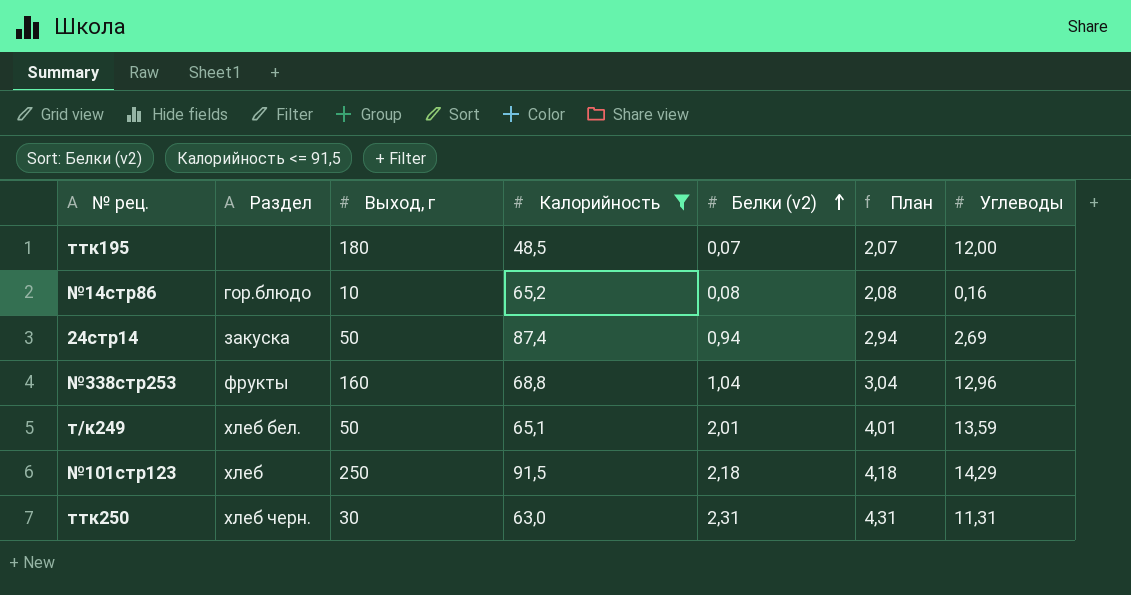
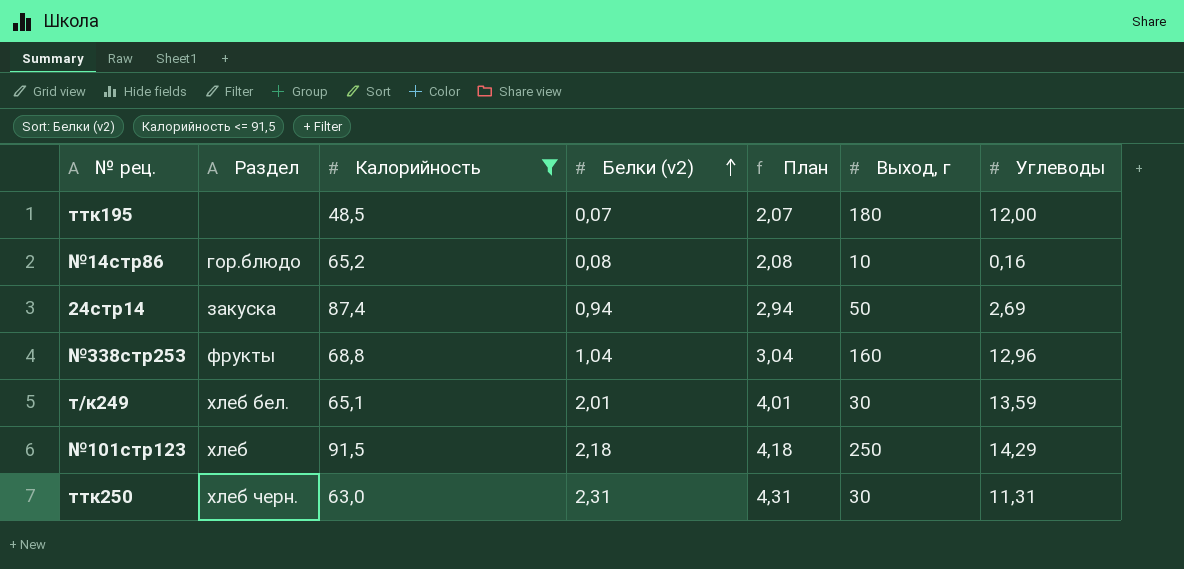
column Выход, г | position: 3 -> 6
т/к249 | Выход, г: 50 -> 30

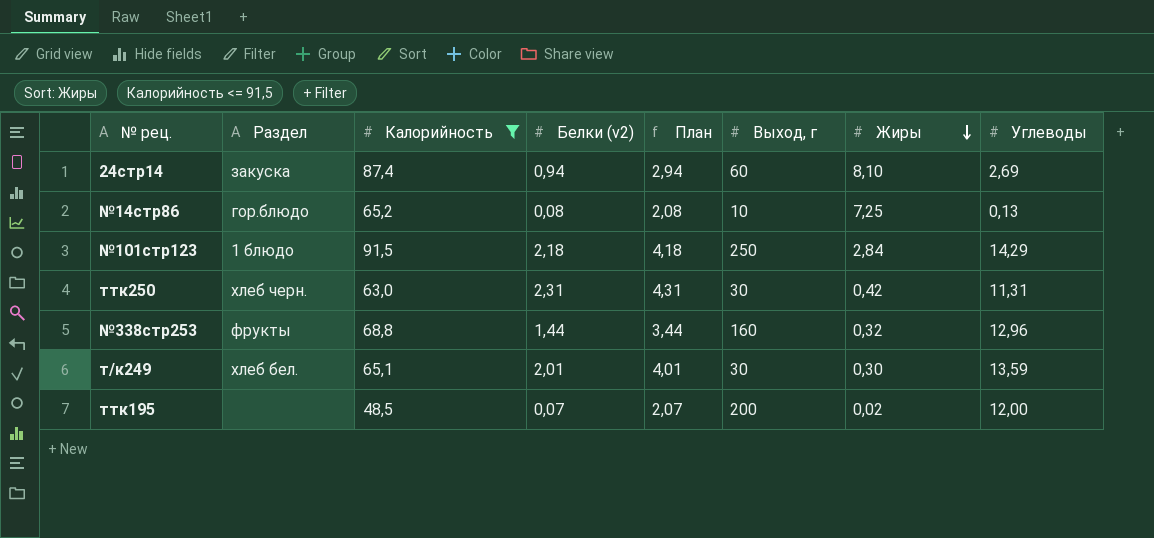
row order: Белки (v2) ascending -> Жиры descending
column Жиры | position: none -> 7
24стр14 | Выход, г: 50 -> 60
№14стр86 | Углеводы: 0,16 -> 0,13
№101стр123 | Раздел: хлеб -> 1 блюдо
№338стр253 | Белки (v2): 1,04 -> 1,44
№338стр253 | План: 3,04 -> 3,44
ттк195 | Выход, г: 180 -> 200

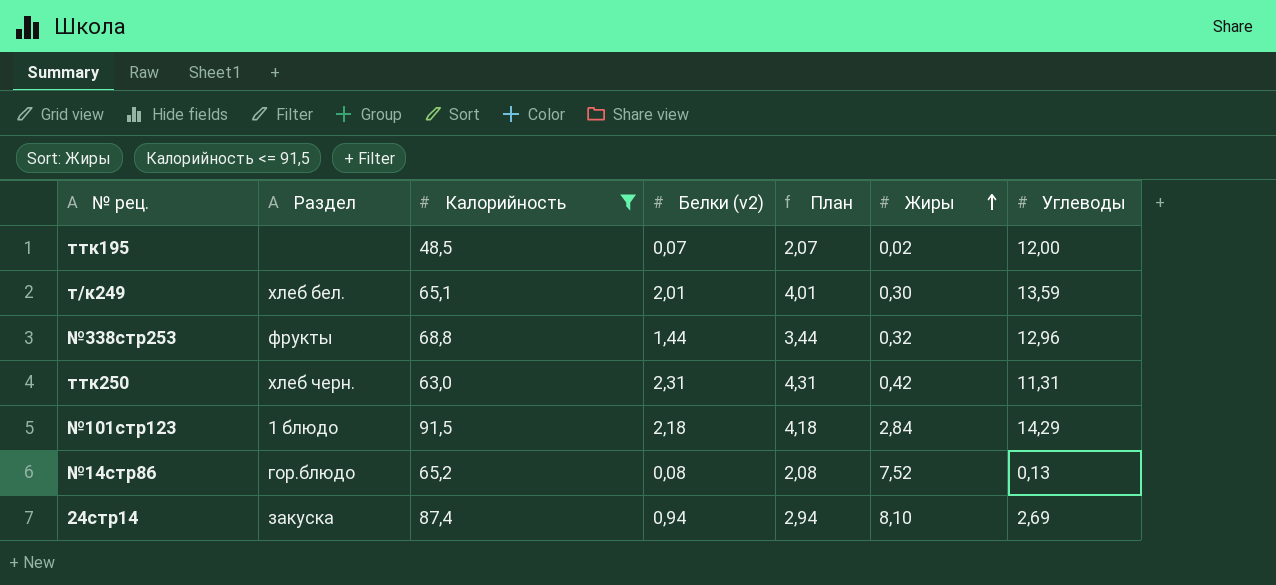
row order: Жиры descending -> Жиры ascending
column Выход, г | position: 6 -> none
№14стр86 | Жиры: 7,25 -> 7,52

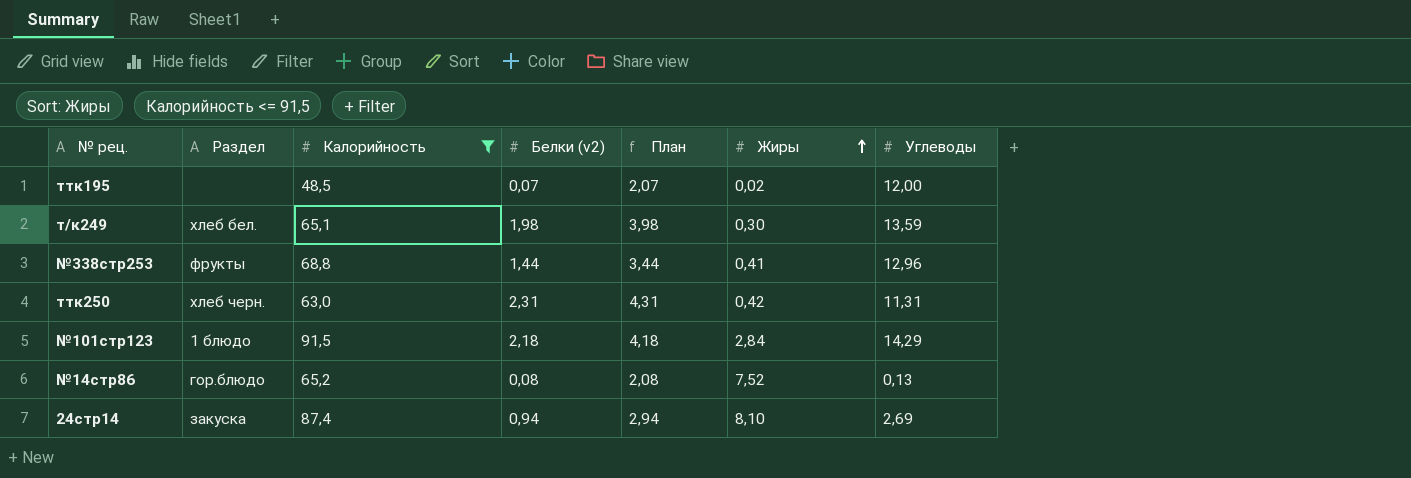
т/к249 | Белки (v2): 2,01 -> 1,98
т/к249 | План: 4,01 -> 3,98
№338стр253 | Жиры: 0,32 -> 0,41

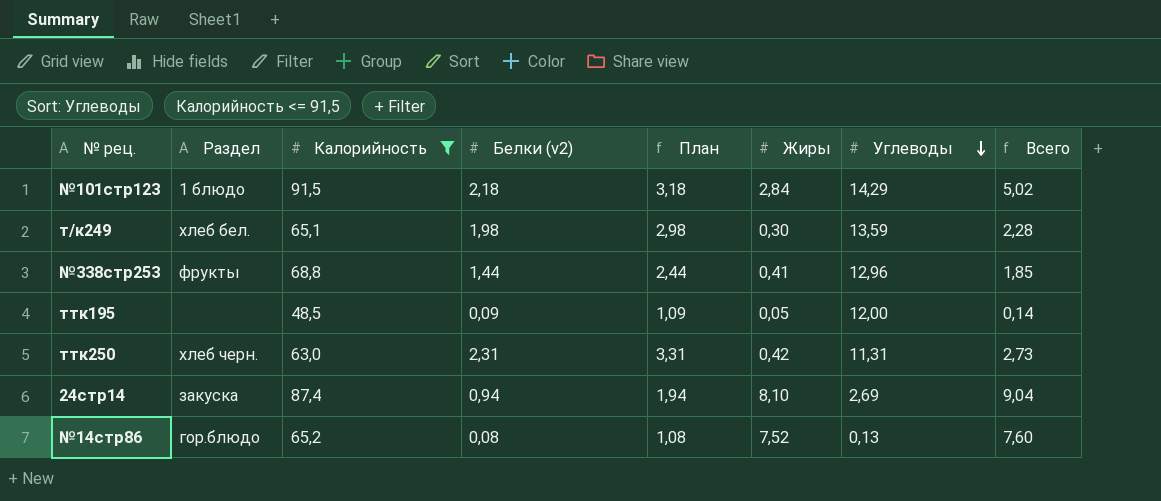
row order: Жиры ascending -> Углеводы descending
column План | formula: [Белки (v2)] + 2 -> [Белки (v2)] + 1
column Всего | formula: none -> [Белки (v2)] + [Жиры]
ттк195 | Белки (v2): 0,07 -> 0,09
ттк195 | Жиры: 0,02 -> 0,05

